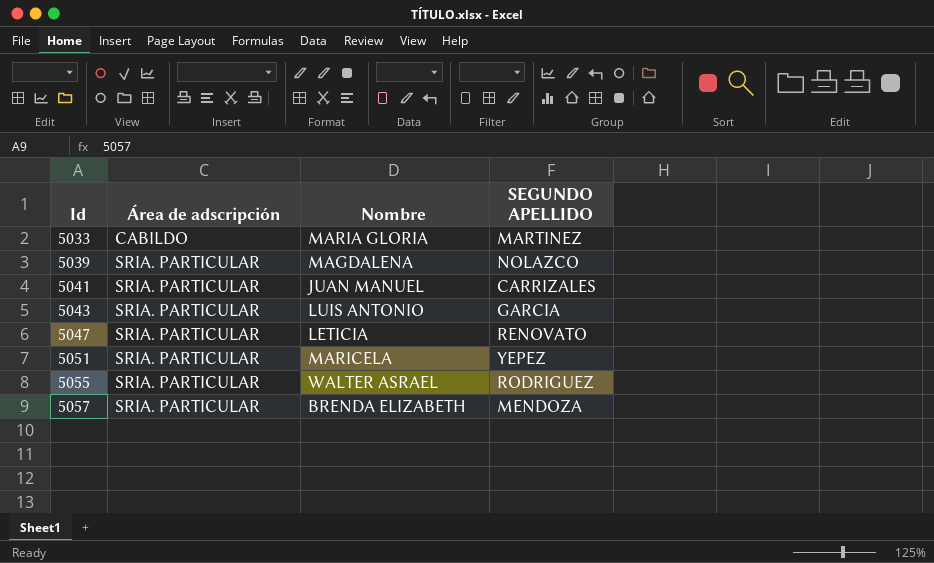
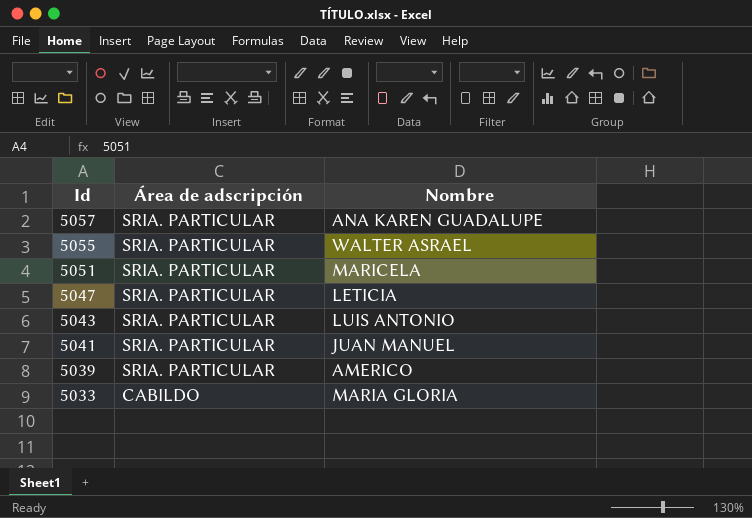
row order: Id ascending -> Id descending
column SEGUNDO APELLIDO | position: 4 -> none
5057 | Nombre: BRENDA ELIZABETH -> ANA KAREN GUADALUPE
5039 | Nombre: MAGDALENA -> AMERICO

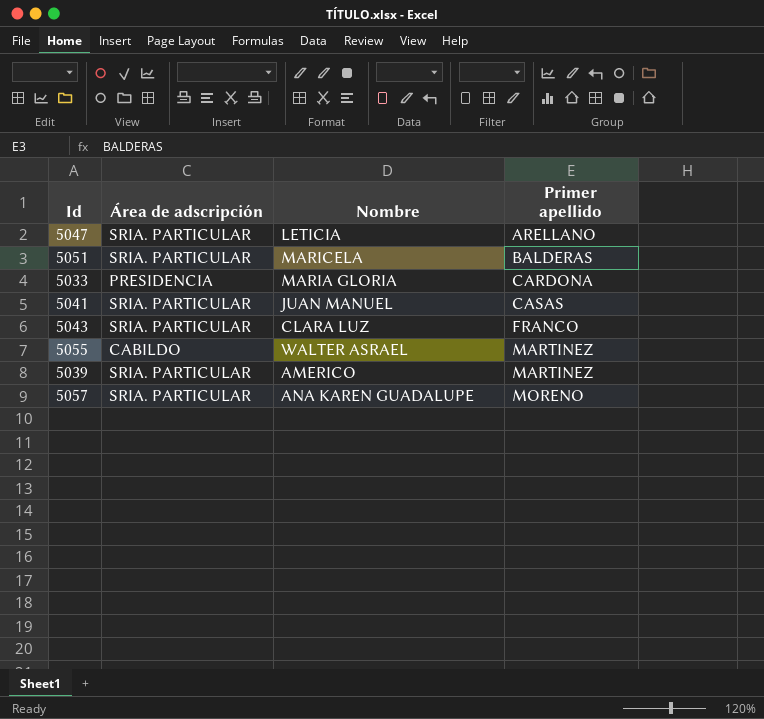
row order: Id descending -> Primer apellido ascending
column Primer apellido | position: none -> 4
5033 | Área de adscripción: CABILDO -> PRESIDENCIA
5043 | Nombre: LUIS ANTONIO -> CLARA LUZ
5055 | Área de adscripción: SRIA. PARTICULAR -> CABILDO

